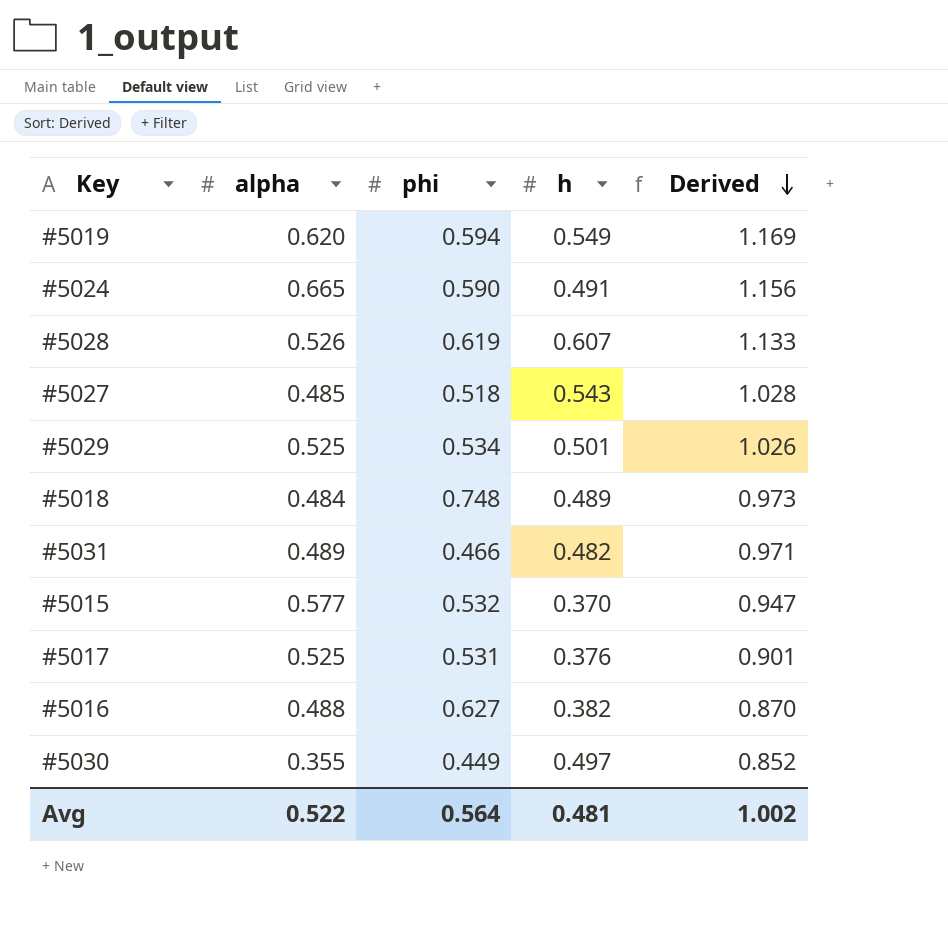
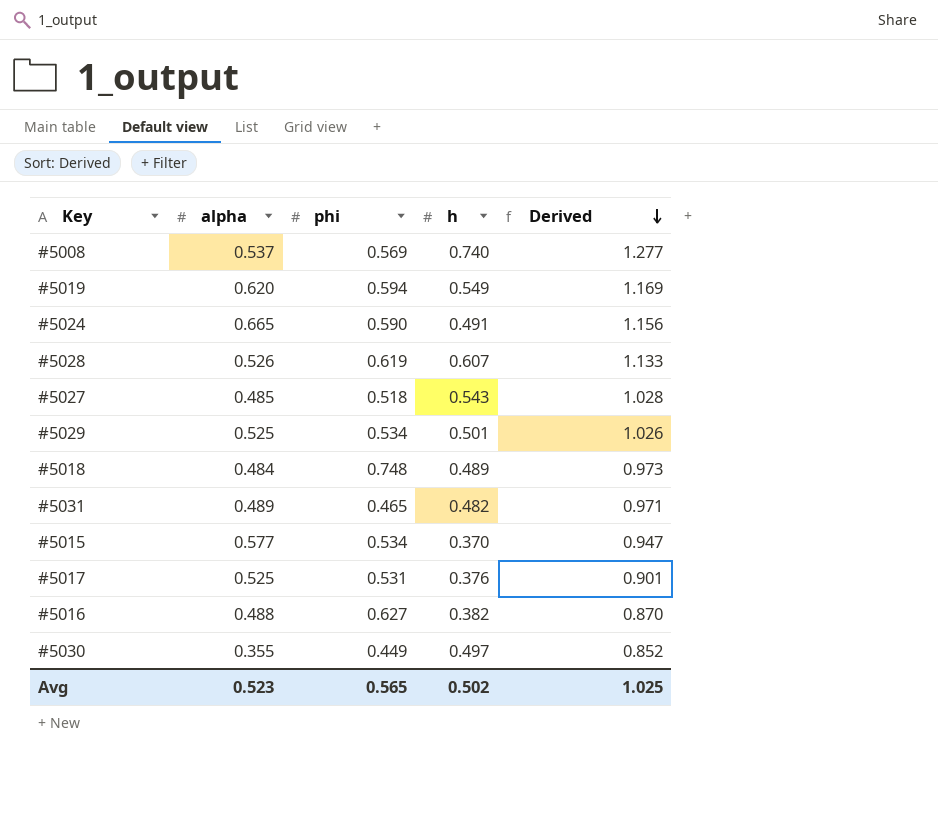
row #5008: none -> 0.537 | 0.569 | 0.740 | 1.277
#5031 | phi: 0.466 -> 0.465
#5015 | phi: 0.532 -> 0.534
Avg | alpha: 0.522 -> 0.523
Avg | phi: 0.564 -> 0.565
Avg | h: 0.481 -> 0.502
Avg | Derived: 1.002 -> 1.025

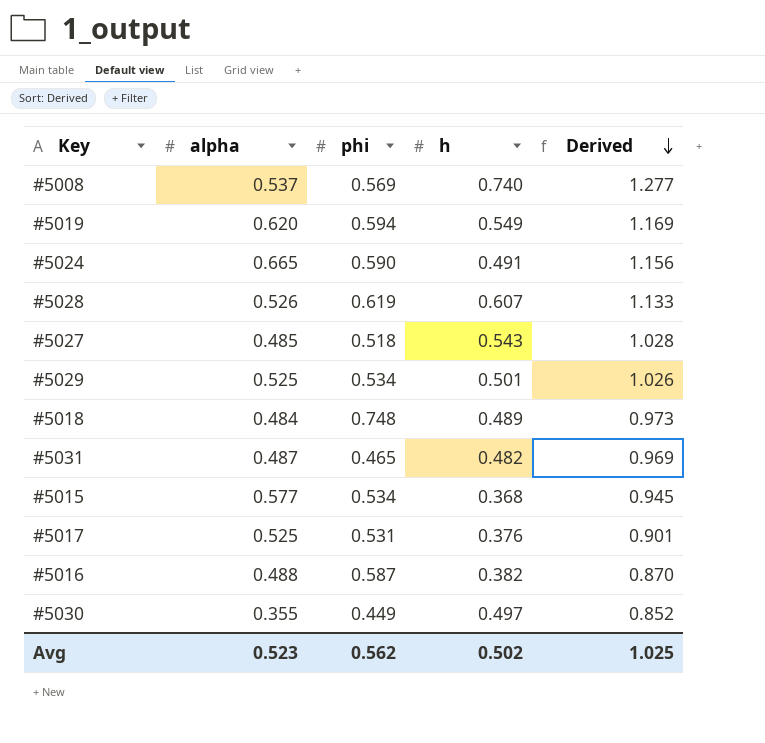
#5031 | alpha: 0.489 -> 0.487
#5031 | Derived: 0.971 -> 0.969
#5015 | h: 0.370 -> 0.368
#5015 | Derived: 0.947 -> 0.945
#5016 | phi: 0.627 -> 0.587
Avg | phi: 0.565 -> 0.562

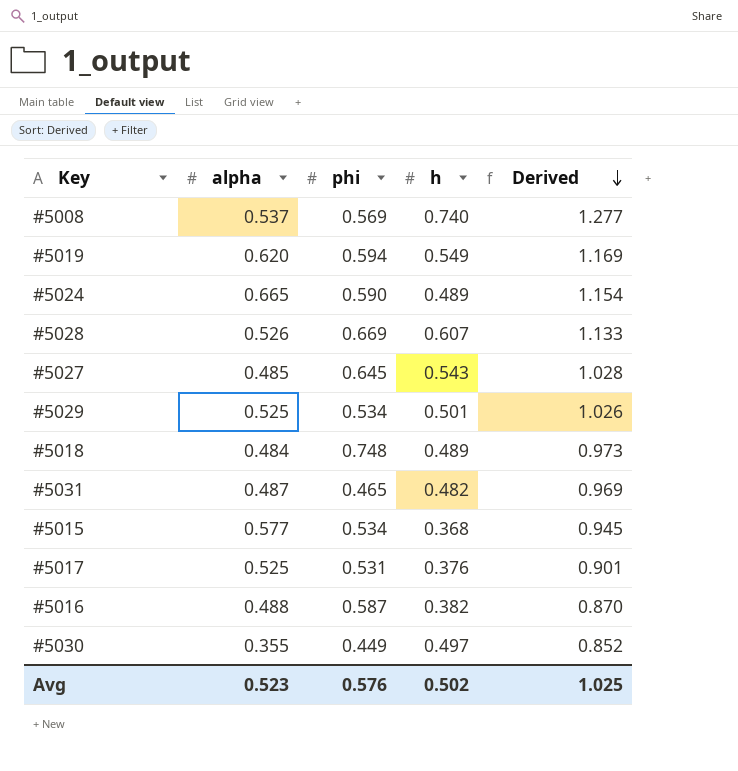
#5024 | h: 0.491 -> 0.489
#5024 | Derived: 1.156 -> 1.154
#5028 | phi: 0.619 -> 0.669
#5027 | phi: 0.518 -> 0.645
Avg | phi: 0.562 -> 0.576

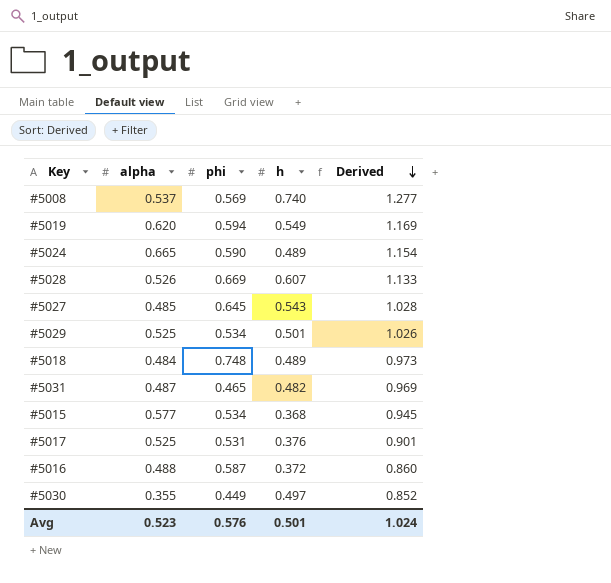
#5016 | h: 0.382 -> 0.372
#5016 | Derived: 0.870 -> 0.860
Avg | h: 0.502 -> 0.501
Avg | Derived: 1.025 -> 1.024

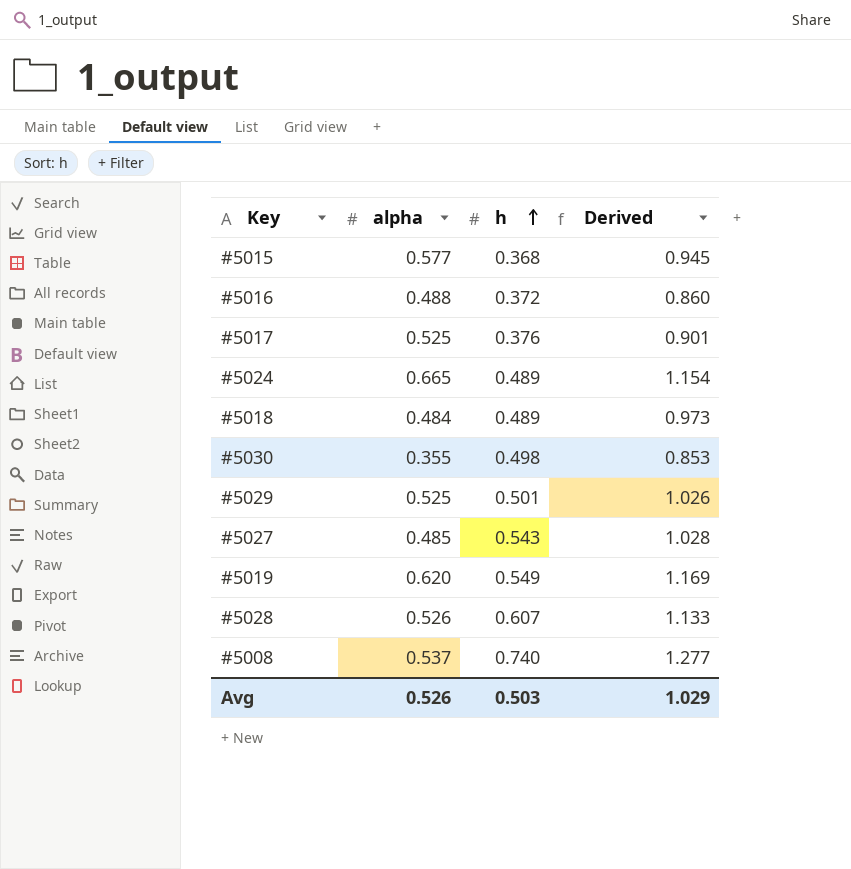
row order: Derived descending -> h ascending
column phi | position: 3 -> none
row #5031: 0.487 | 0.465 | 0.482 | 0.969 -> none
#5030 | h: 0.497 -> 0.498
#5030 | Derived: 0.852 -> 0.853
Avg | alpha: 0.523 -> 0.526
Avg | h: 0.501 -> 0.503
Avg | Derived: 1.024 -> 1.029

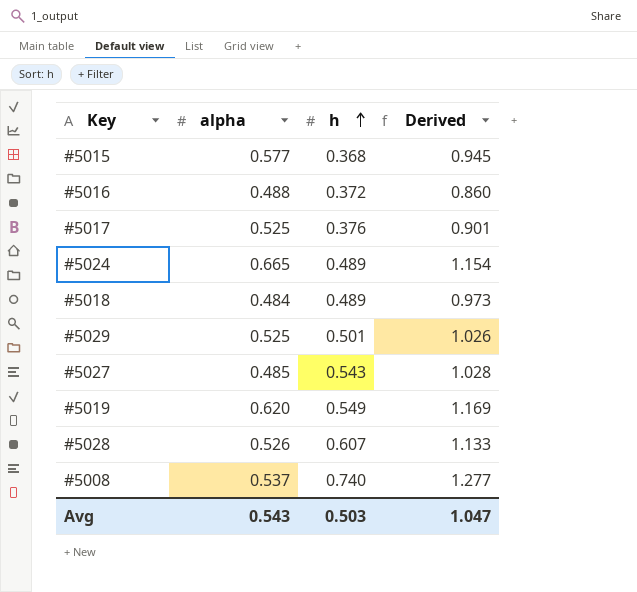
row #5030: 0.355 | 0.498 | 0.853 -> none
Avg | alpha: 0.526 -> 0.543
Avg | Derived: 1.029 -> 1.047

